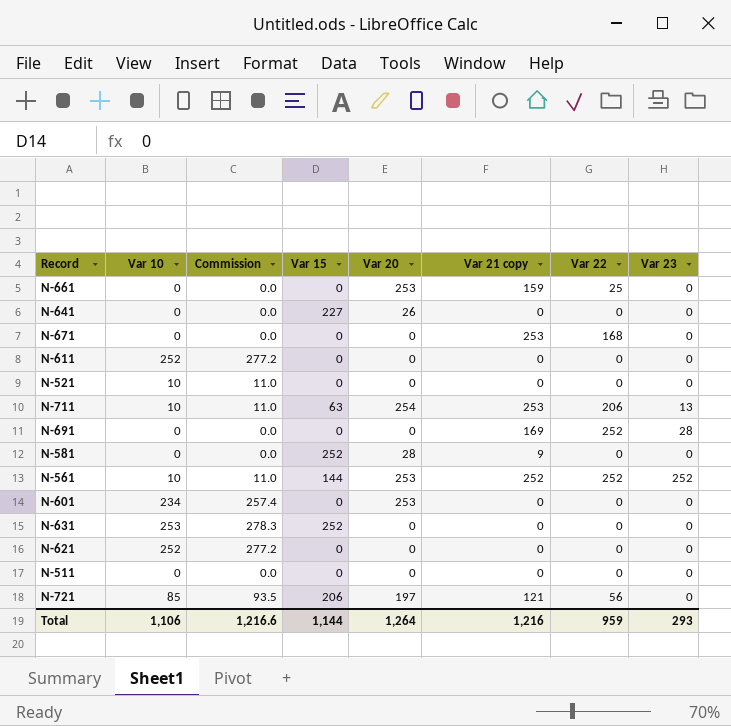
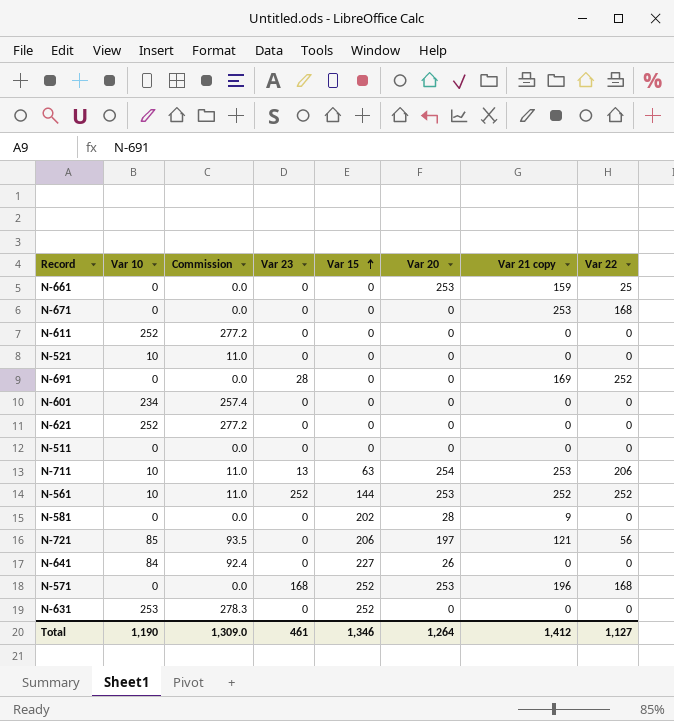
row order: none -> Var 15 ascending
column Var 23 | position: 8 -> 4
N-601 | Var 20: 253 -> 0
N-581 | Var 15: 252 -> 202
N-641 | Var 10: 0 -> 84
N-641 | Commission: 0.0 -> 92.4
row N-571: none -> 0 | 0.0 | 168 | 252 | 253 | 196 | 168
Total | Var 10: 1,106 -> 1,190
Total | Commission: 1,216.6 -> 1,309.0
Total | Var 23: 293 -> 461
Total | Var 15: 1,144 -> 1,346
Total | Var 21 copy: 1,216 -> 1,412
Total | Var 22: 959 -> 1,127

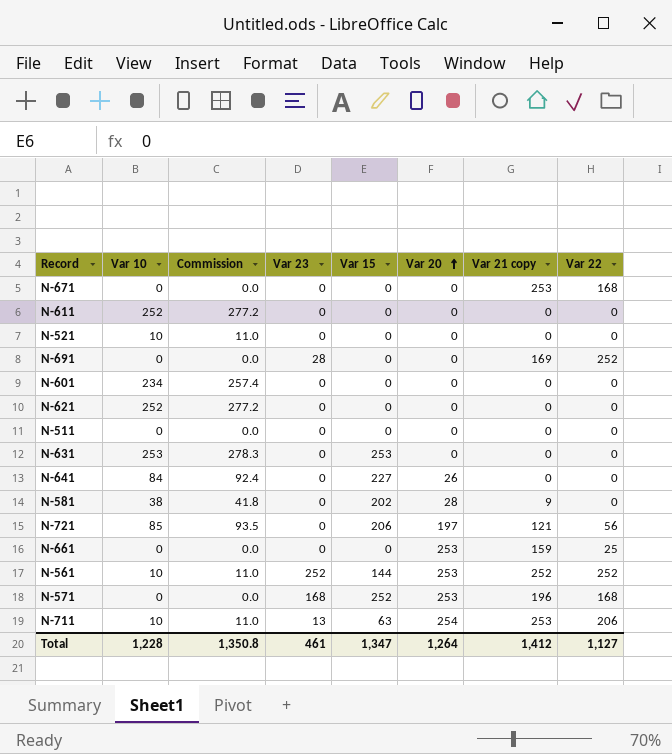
row order: Var 15 ascending -> Var 20 ascending
N-631 | Var 15: 252 -> 253
N-581 | Var 10: 0 -> 38
N-581 | Commission: 0.0 -> 41.8
Total | Var 10: 1,190 -> 1,228
Total | Commission: 1,309.0 -> 1,350.8
Total | Var 15: 1,346 -> 1,347

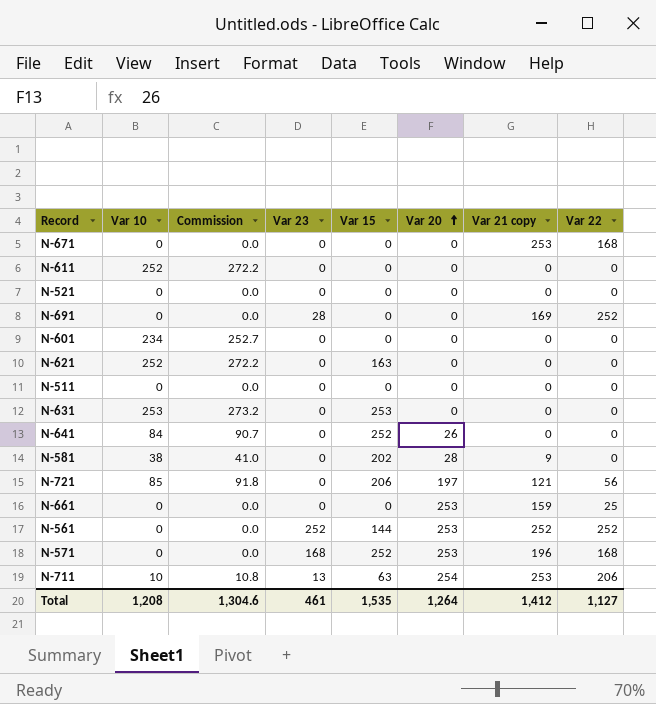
column Commission | formula: [Var 10] * 1.1 -> [Var 10] * 1.08
N-521 | Var 10: 10 -> 0
N-621 | Var 15: 0 -> 163
N-641 | Var 15: 227 -> 252
N-561 | Var 10: 10 -> 0
Total | Var 10: 1,228 -> 1,208
Total | Commission: 1,350.8 -> 1,304.6
Total | Var 15: 1,347 -> 1,535

